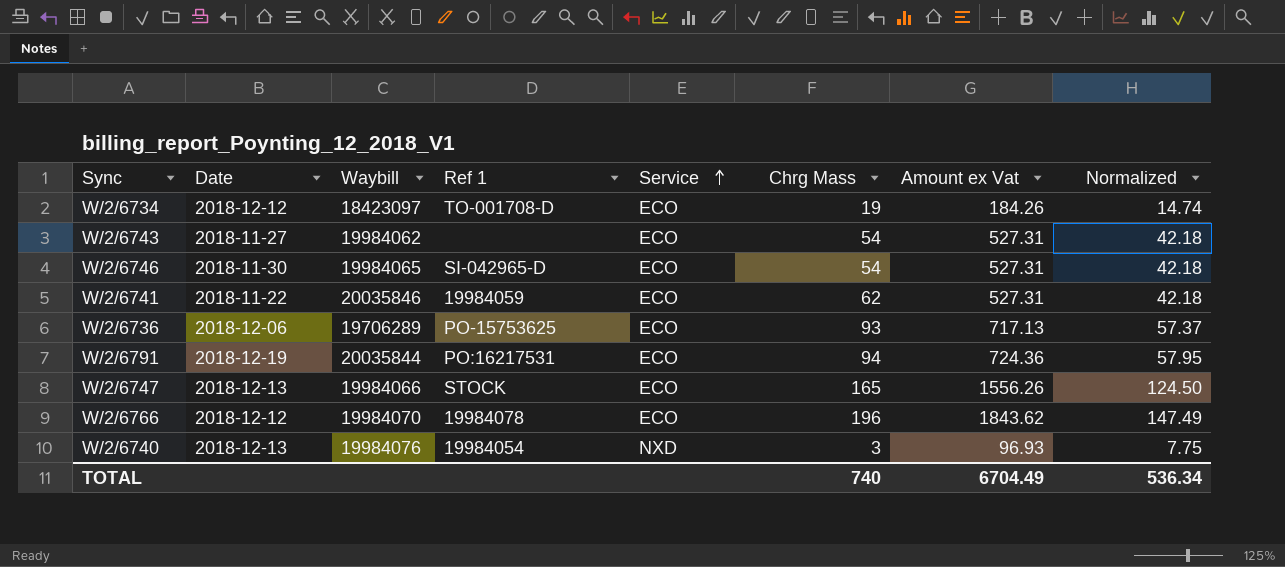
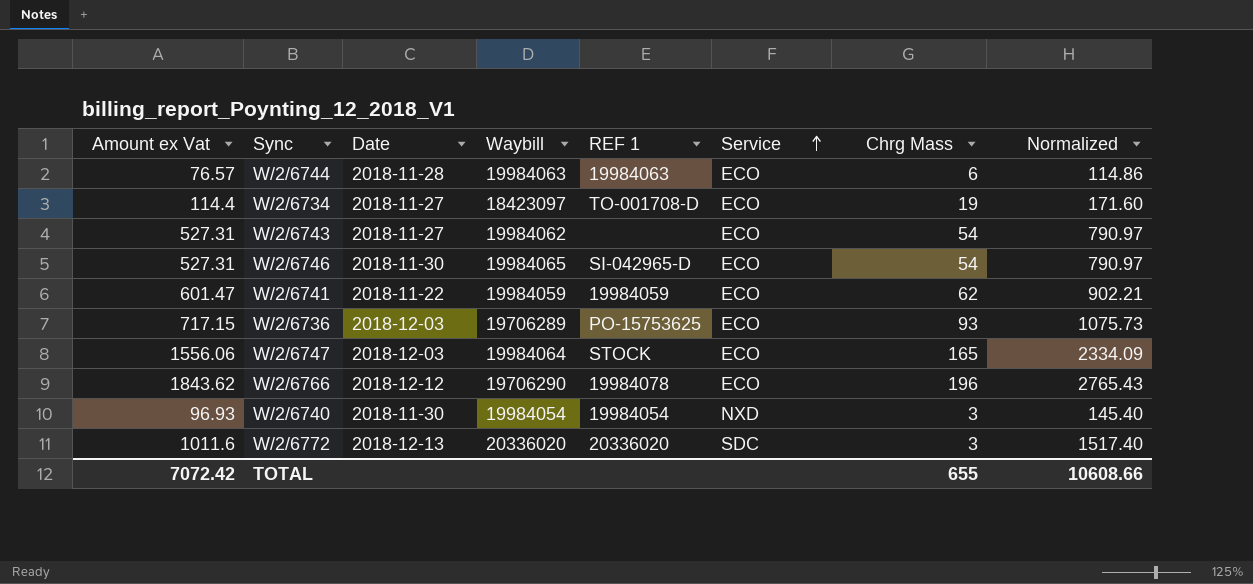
column Amount ex Vat | position: 7 -> 1
column name: Ref 1 -> REF 1
column Normalized | formula: [Amount ex Vat] * 0.08 -> [Amount ex Vat] * 1.5
row W/2/6791: 2018-12-19 | 20035844 | PO:16217531 | ECO | 94 | 724.36 | 57.95 -> none
row W/2/6744: none -> 76.57 | 2018-11-28 | 19984063 | 19984063 | ECO | 6 | 114.86
W/2/6734 | Amount ex Vat: 184.26 -> 114.4
W/2/6734 | Date: 2018-12-12 -> 2018-11-27
W/2/6741 | Amount ex Vat: 527.31 -> 601.47
W/2/6741 | Waybill: 20035846 -> 19984059
W/2/6736 | Amount ex Vat: 717.13 -> 717.15
W/2/6736 | Date: 2018-12-06 -> 2018-12-03
W/2/6747 | Amount ex Vat: 1556.26 -> 1556.06
W/2/6747 | Date: 2018-12-13 -> 2018-12-03
W/2/6747 | Waybill: 19984066 -> 19984064
W/2/6766 | Waybill: 19984070 -> 19706290
W/2/6740 | Date: 2018-12-13 -> 2018-11-30
W/2/6740 | Waybill: 19984076 -> 19984054
row W/2/6772: none -> 1011.6 | 2018-12-13 | 20336020 | 20336020 | SDC | 3 | 1517.40
TOTAL | Amount ex Vat: 6704.49 -> 7072.42
TOTAL | Chrg Mass: 740 -> 655
TOTAL | Normalized: 536.34 -> 10608.66

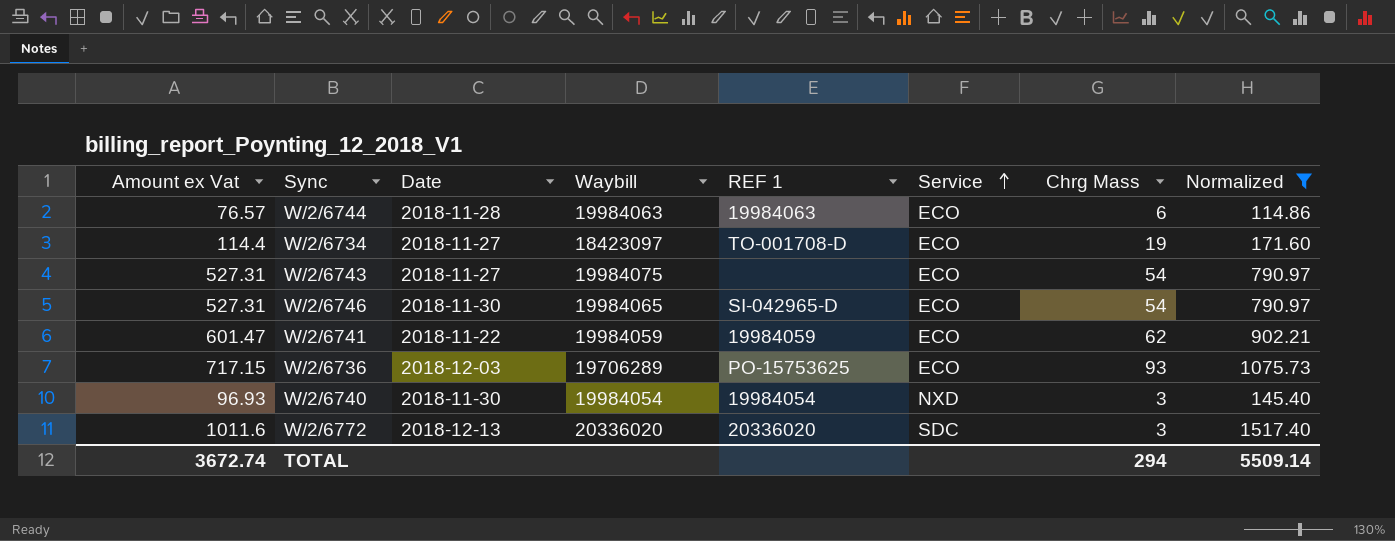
filter: none -> Normalized <= 1517.40
W/2/6743 | Waybill: 19984062 -> 19984075
TOTAL | Amount ex Vat: 7072.42 -> 3672.74
TOTAL | Chrg Mass: 655 -> 294
TOTAL | Normalized: 10608.66 -> 5509.14

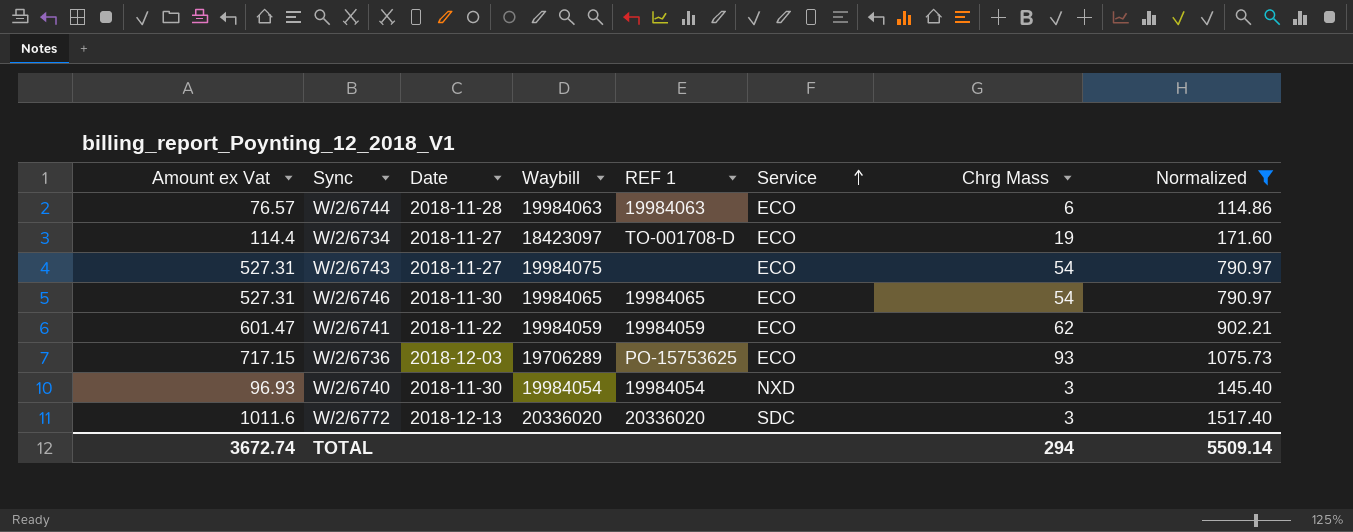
W/2/6746 | REF 1: SI-042965-D -> 19984065

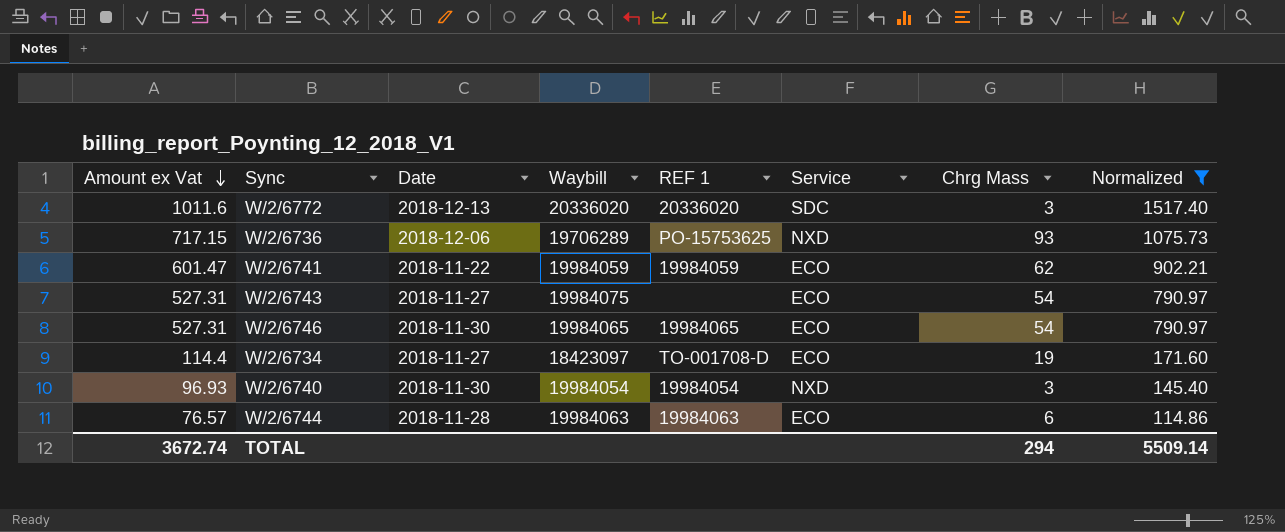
row order: Service ascending -> Amount ex Vat descending
W/2/6736 | Date: 2018-12-03 -> 2018-12-06
W/2/6736 | Service: ECO -> NXD

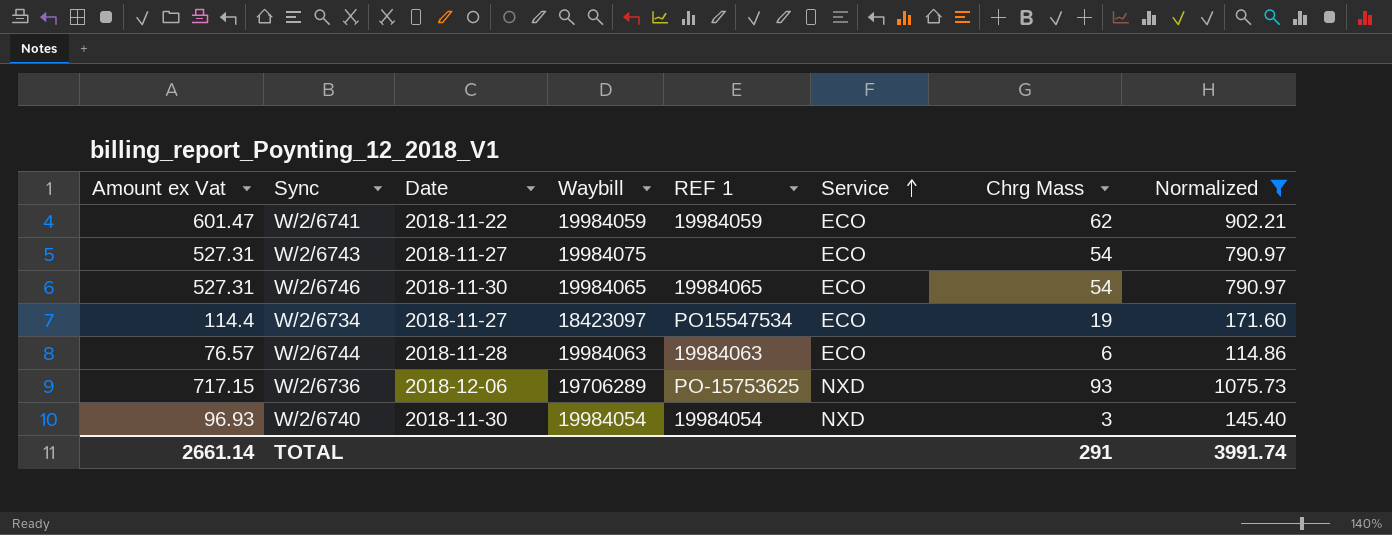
row order: Amount ex Vat descending -> Service ascending
row W/2/6772: 1011.6 | 2018-12-13 | 20336020 | 20336020 | SDC | 3 | 1517.40 -> none
W/2/6734 | REF 1: TO-001708-D -> PO15547534
TOTAL | Amount ex Vat: 3672.74 -> 2661.14
TOTAL | Chrg Mass: 294 -> 291
TOTAL | Normalized: 5509.14 -> 3991.74

